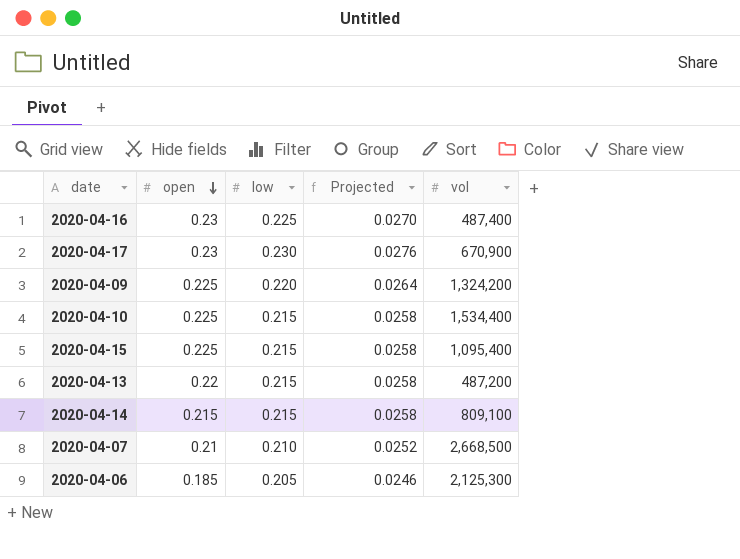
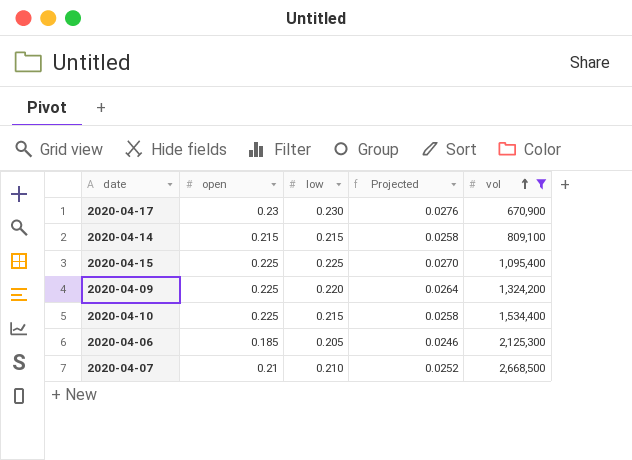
filter: none -> vol >= 670,900
row order: open descending -> vol ascending
2020-04-15 | low: 0.215 -> 0.225
2020-04-15 | Projected: 0.0258 -> 0.0270

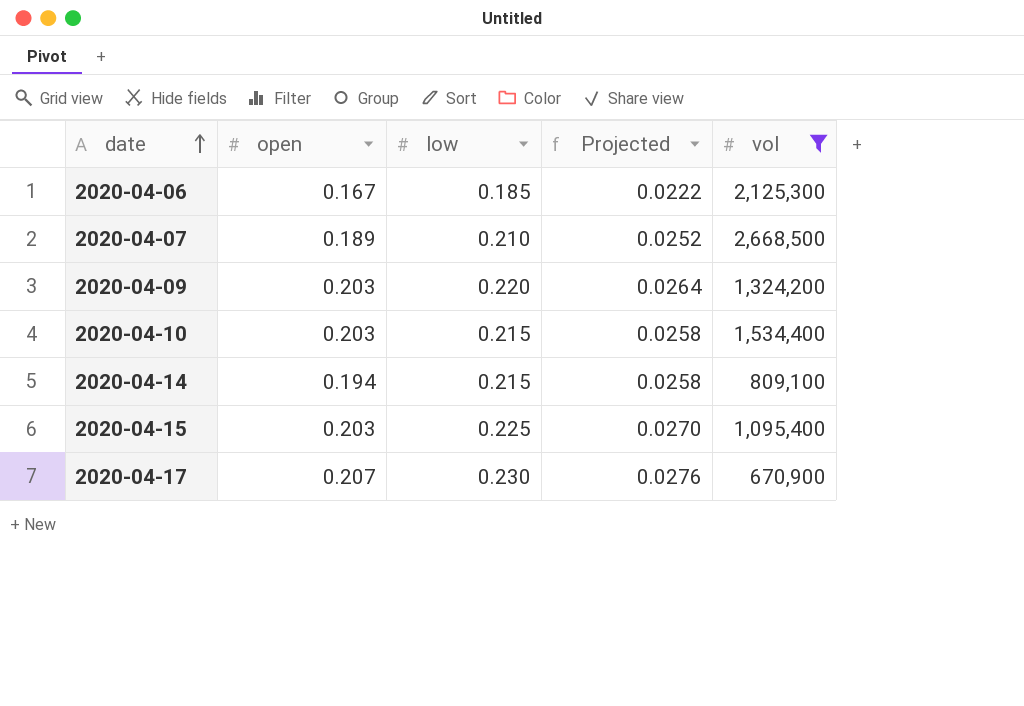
row order: vol ascending -> date ascending
2020-04-06 | open: 0.185 -> 0.167
2020-04-06 | low: 0.205 -> 0.185
2020-04-06 | Projected: 0.0246 -> 0.0222
2020-04-07 | open: 0.21 -> 0.189
2020-04-09 | open: 0.225 -> 0.203
2020-04-10 | open: 0.225 -> 0.203
2020-04-14 | open: 0.215 -> 0.194
2020-04-15 | open: 0.225 -> 0.203
2020-04-17 | open: 0.23 -> 0.207

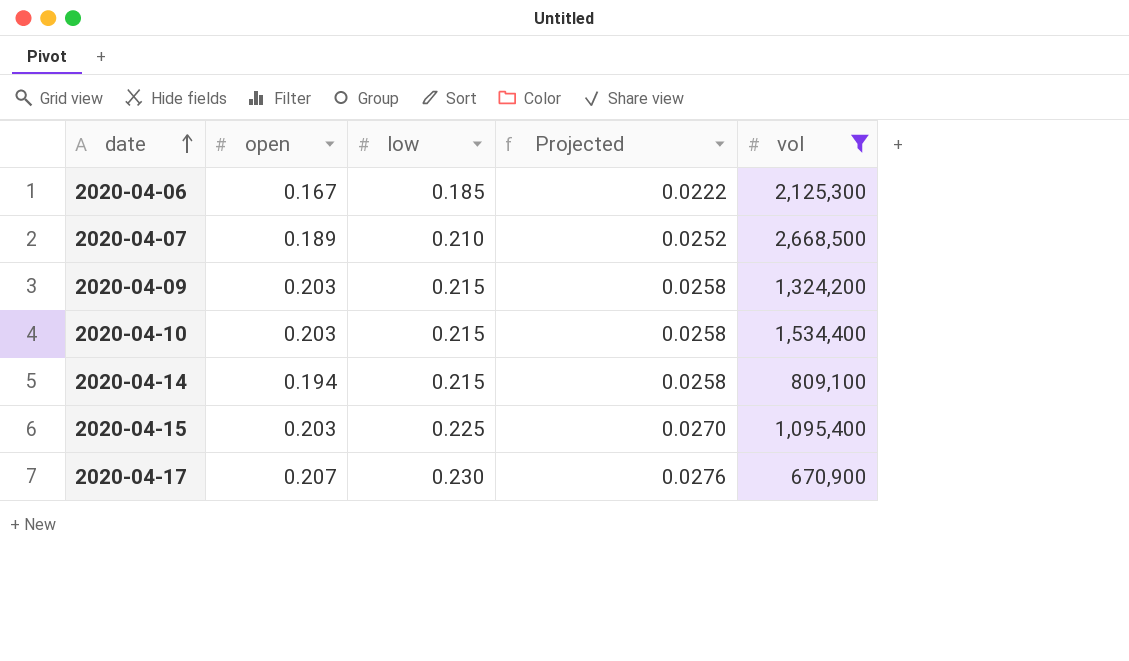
2020-04-09 | low: 0.220 -> 0.215
2020-04-09 | Projected: 0.0264 -> 0.0258

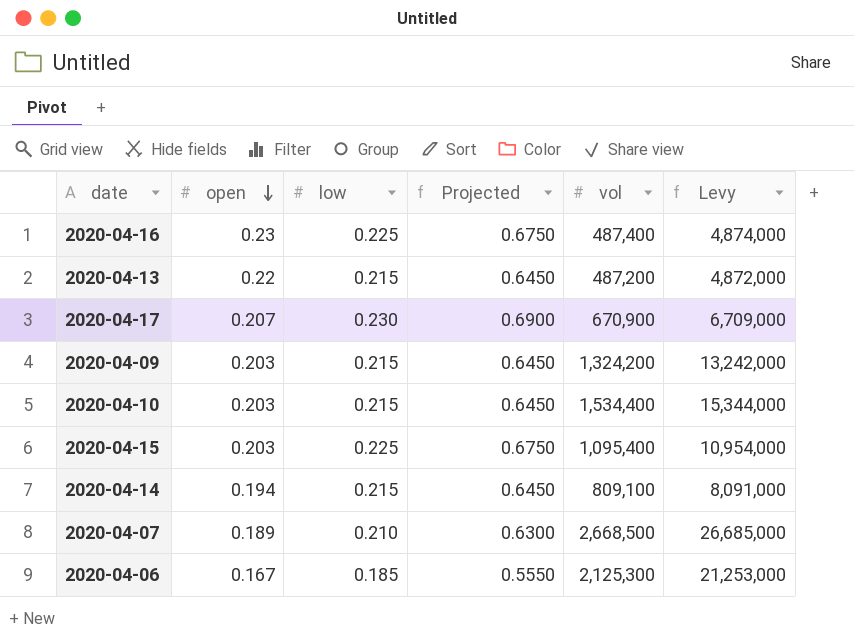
filter: vol >= 670,900 -> none
row order: date ascending -> open descending
column Projected | formula: [low] * 0.12 -> [low] * 3
column Levy | formula: none -> [vol] * 10

